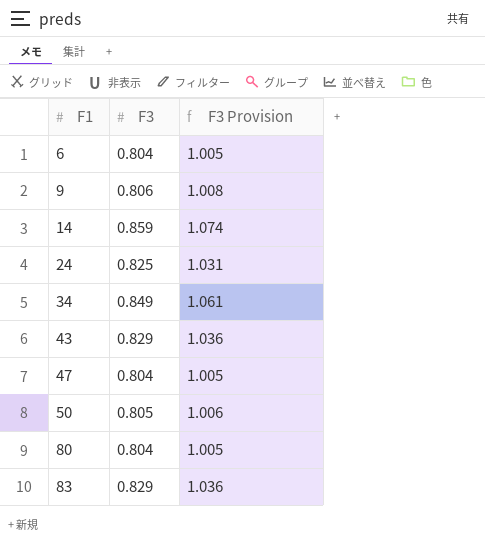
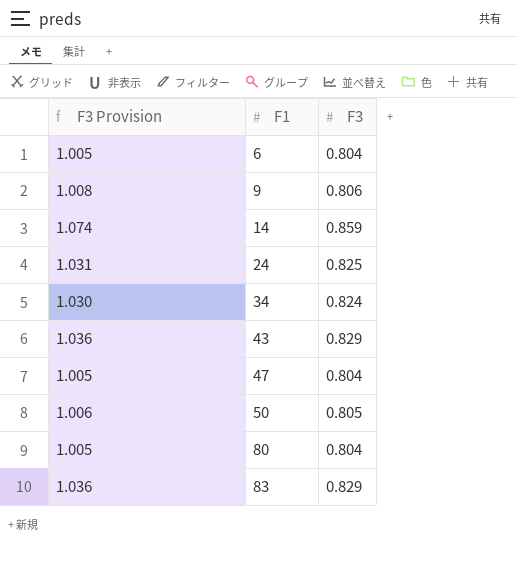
column F3 Provision | position: 3 -> 1
34 | F3 Provision: 1.061 -> 1.030
34 | F3: 0.849 -> 0.824

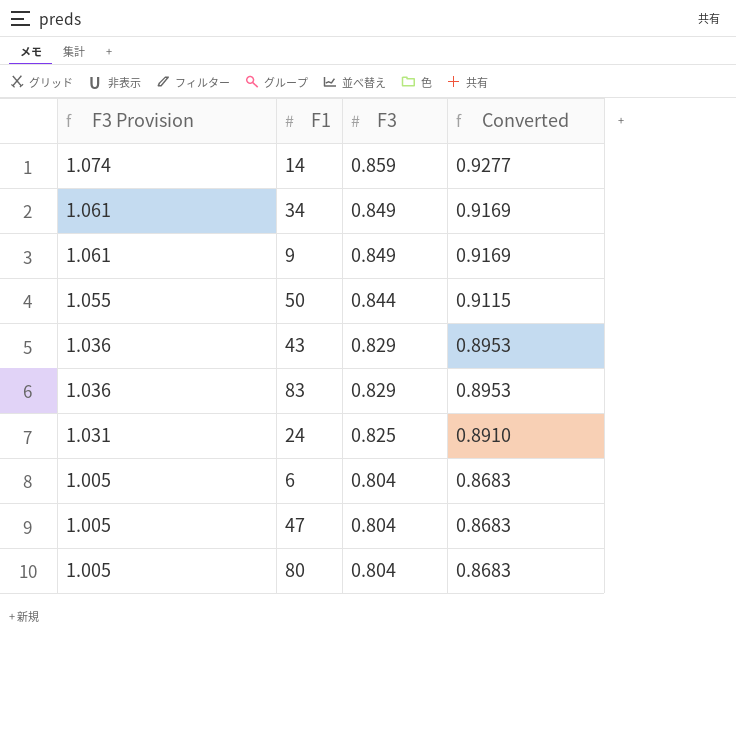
row order: F1 ascending -> F3 Provision descending
column Converted | formula: none -> [F3] * 1.08
34 | F3 Provision: 1.030 -> 1.061
34 | F3: 0.824 -> 0.849
9 | F3 Provision: 1.008 -> 1.061
9 | F3: 0.806 -> 0.849
50 | F3 Provision: 1.006 -> 1.055
50 | F3: 0.805 -> 0.844

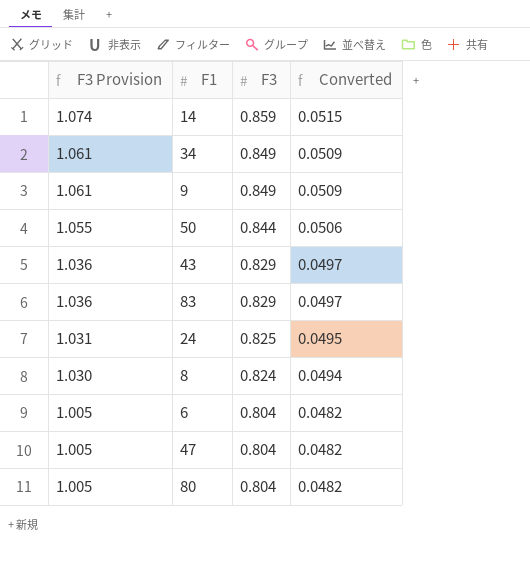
column Converted | formula: [F3] * 1.08 -> [F3] * 0.06
row 8: none -> 1.030 | 0.824 | 0.0494

